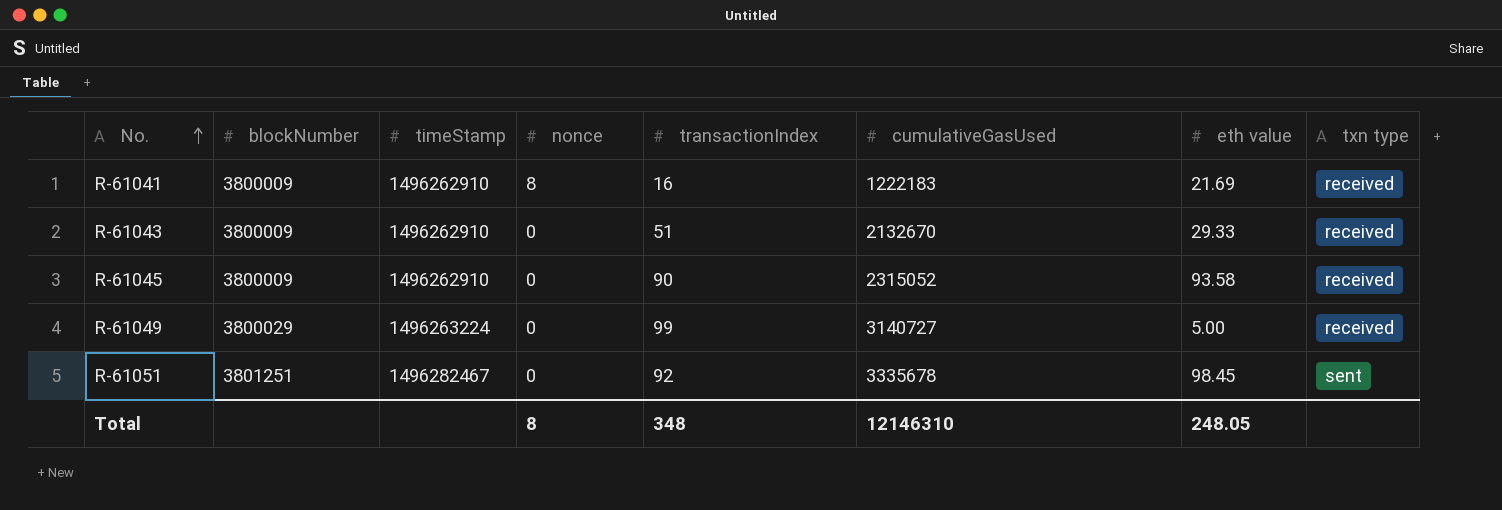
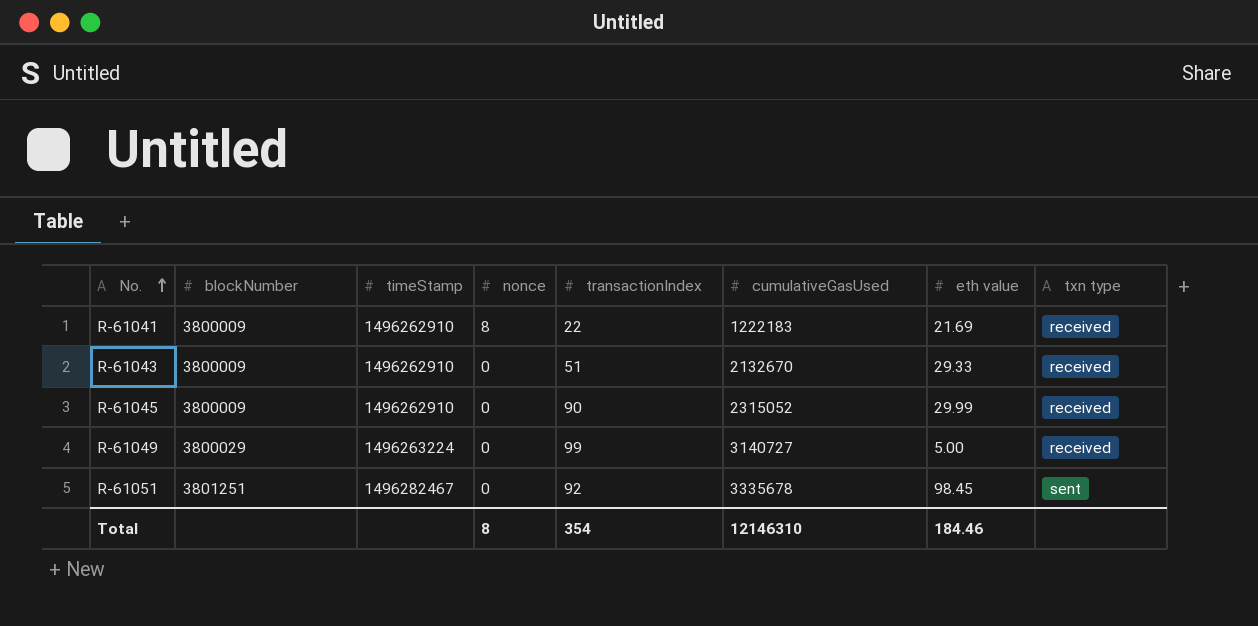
R-61041 | transactionIndex: 16 -> 22
R-61045 | eth value: 93.58 -> 29.99
Total | transactionIndex: 348 -> 354
Total | eth value: 248.05 -> 184.46

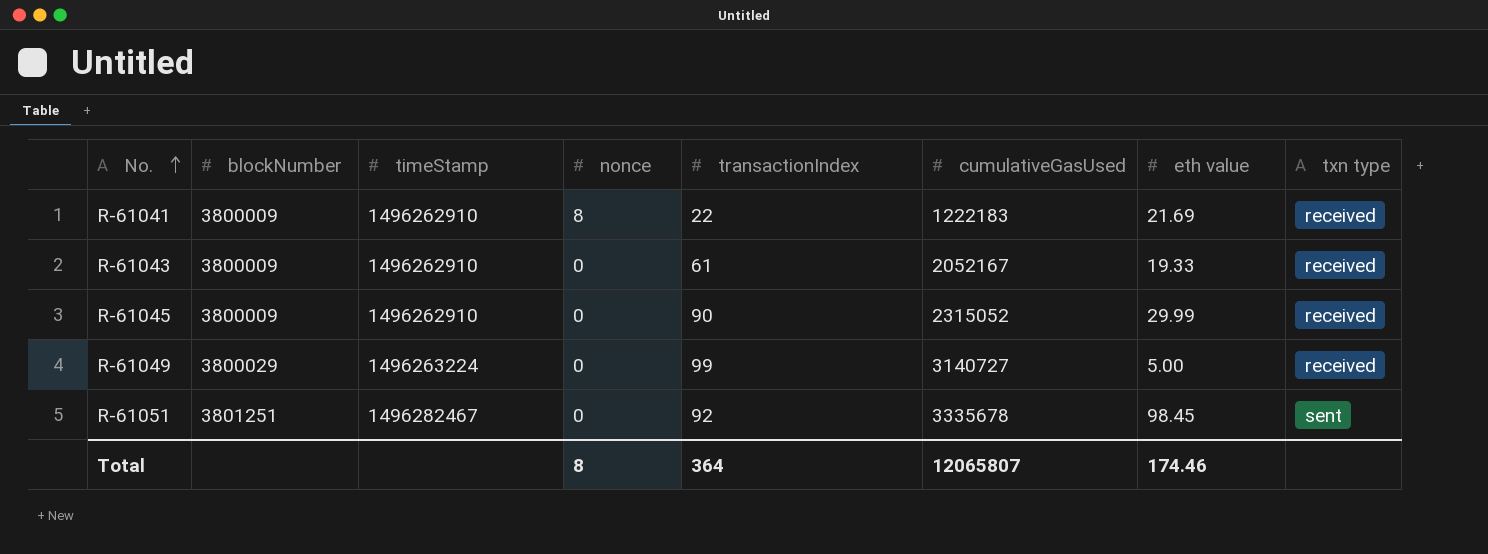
R-61043 | transactionIndex: 51 -> 61
R-61043 | cumulativeGasUsed: 2132670 -> 2052167
R-61043 | eth value: 29.33 -> 19.33
Total | transactionIndex: 354 -> 364
Total | cumulativeGasUsed: 12146310 -> 12065807
Total | eth value: 184.46 -> 174.46

